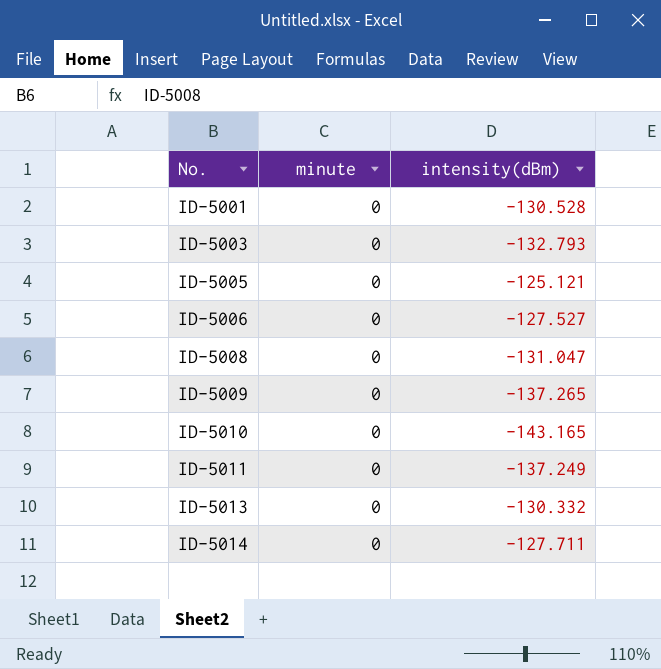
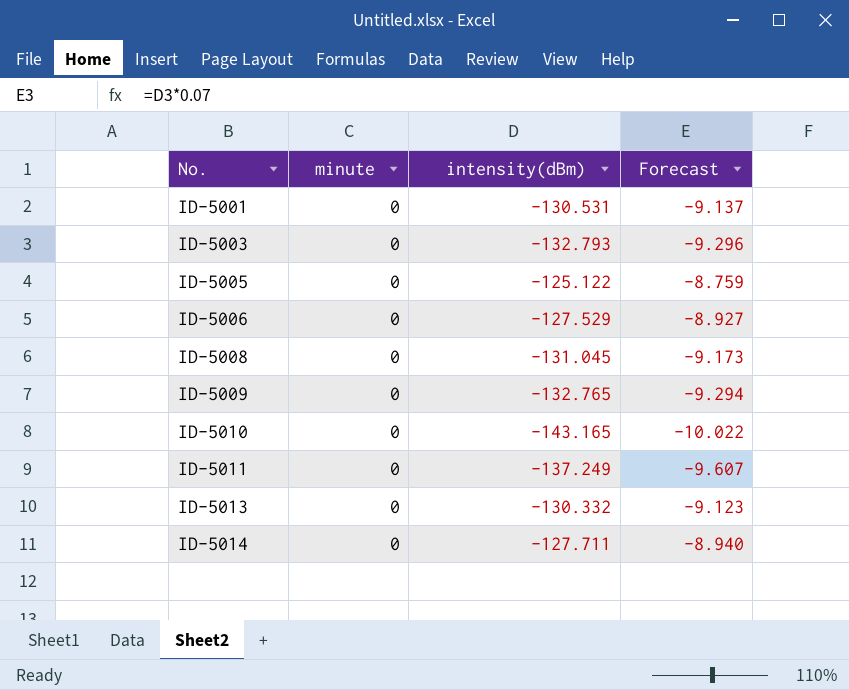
column Forecast | formula: none -> [intensity(dBm)] * 0.07
ID-5001 | intensity(dBm): -130.528 -> -130.531
ID-5005 | intensity(dBm): -125.121 -> -125.122
ID-5006 | intensity(dBm): -127.527 -> -127.529
ID-5008 | intensity(dBm): -131.047 -> -131.045
ID-5009 | intensity(dBm): -137.265 -> -132.765

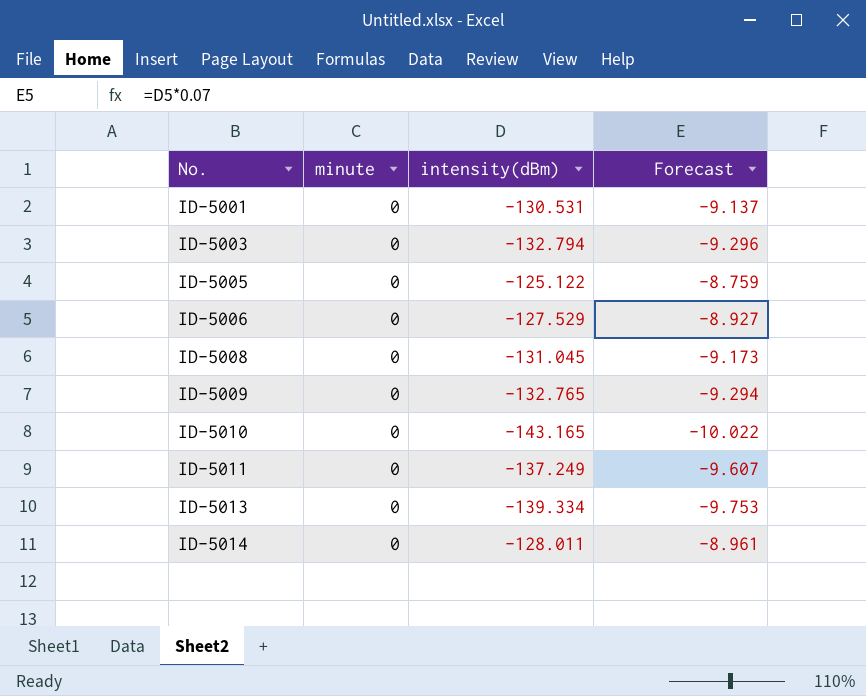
ID-5003 | intensity(dBm): -132.793 -> -132.794
ID-5013 | intensity(dBm): -130.332 -> -139.334
ID-5013 | Forecast: -9.123 -> -9.753
ID-5014 | intensity(dBm): -127.711 -> -128.011
ID-5014 | Forecast: -8.940 -> -8.961

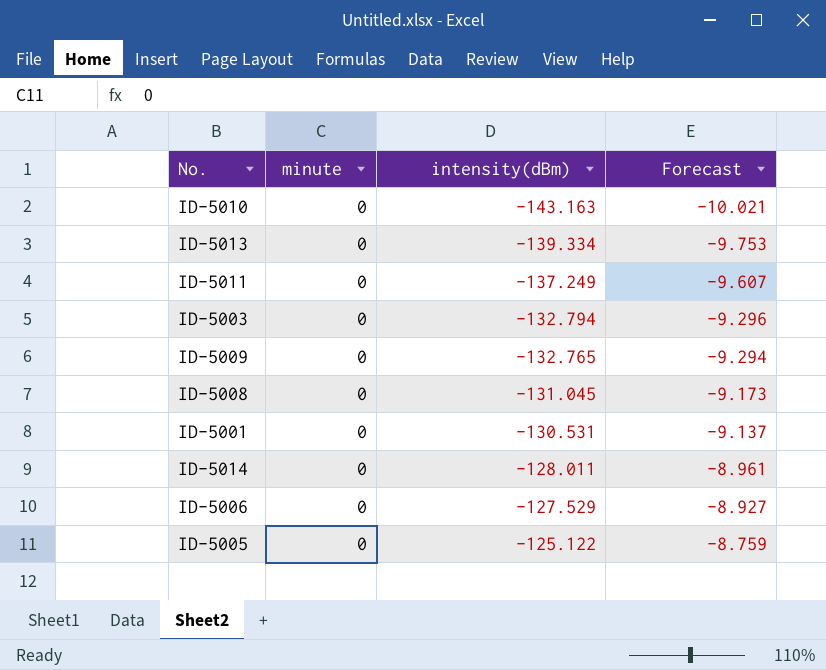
row order: No. ascending -> intensity(dBm) ascending
ID-5010 | intensity(dBm): -143.165 -> -143.163
ID-5010 | Forecast: -10.022 -> -10.021

